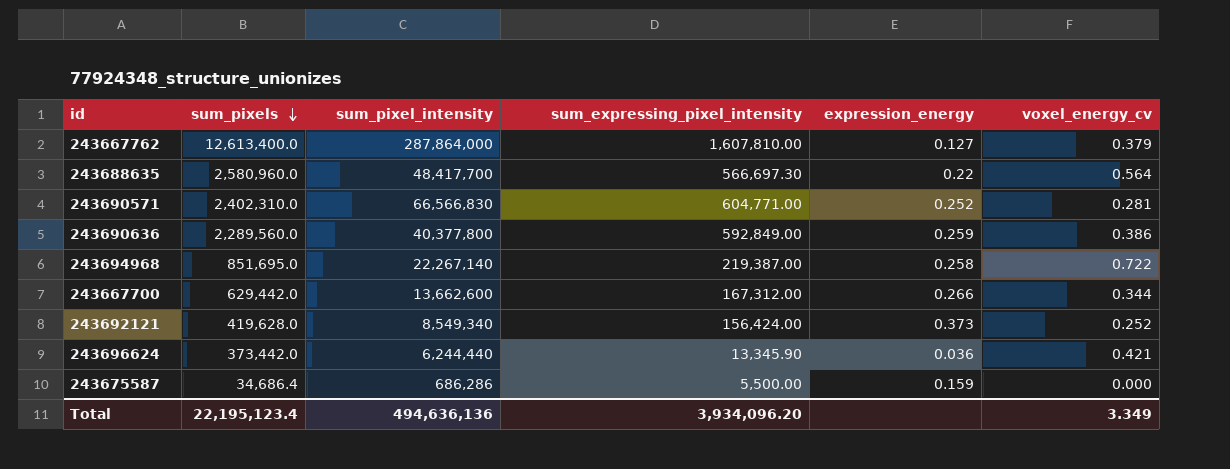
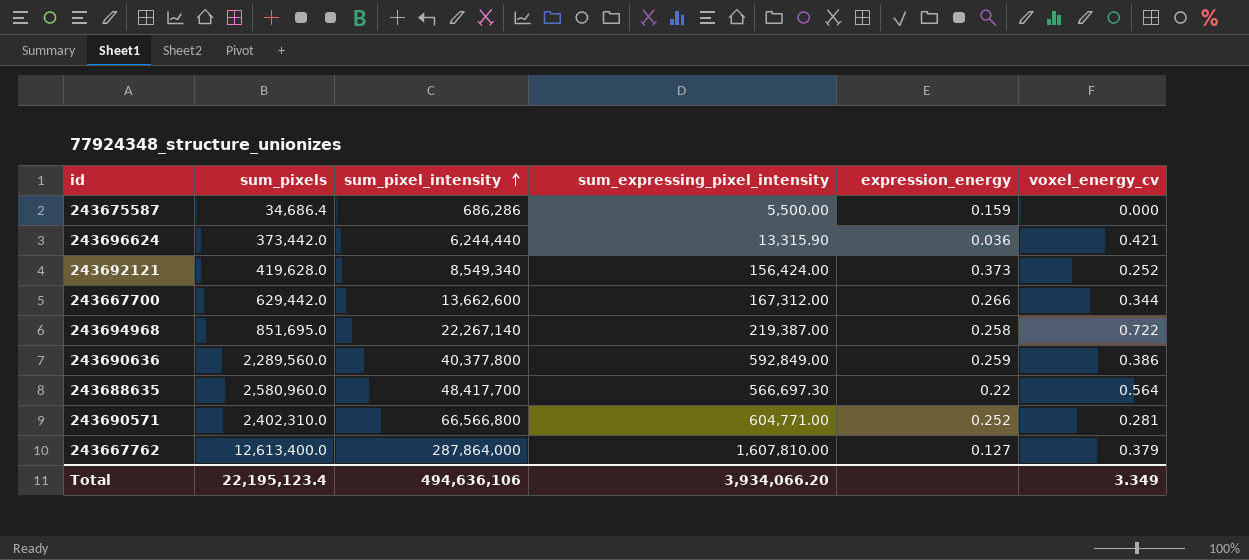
row order: sum_pixels descending -> sum_pixel_intensity ascending
243696624 | sum_expressing_pixel_intensity: 13,345.90 -> 13,315.90
243690571 | sum_pixel_intensity: 66,566,830 -> 66,566,800
Total | sum_pixel_intensity: 494,636,136 -> 494,636,106
Total | sum_expressing_pixel_intensity: 3,934,096.20 -> 3,934,066.20

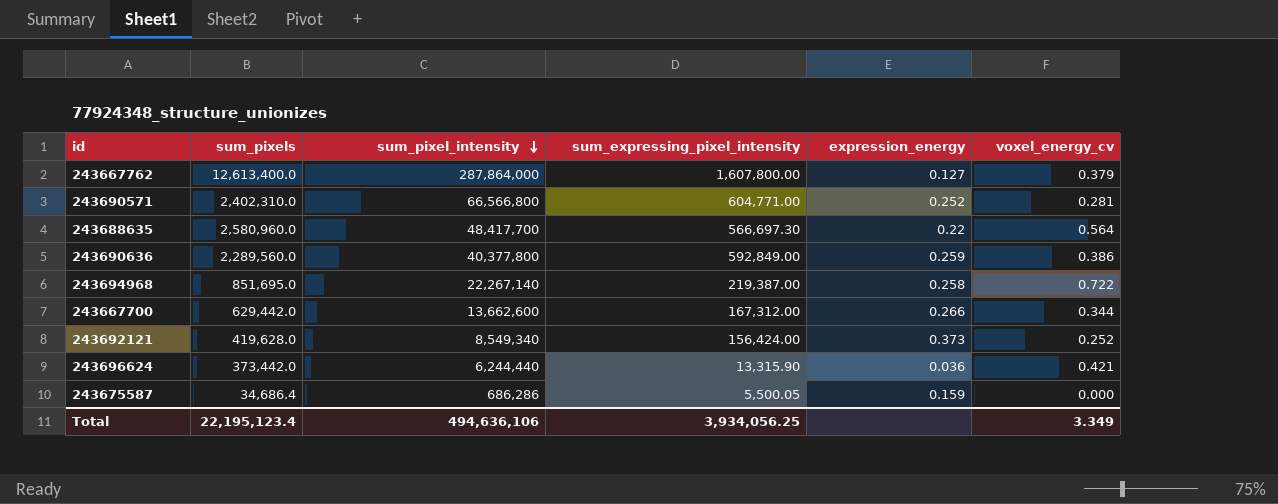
row order: sum_pixel_intensity ascending -> sum_pixel_intensity descending
243667762 | sum_expressing_pixel_intensity: 1,607,810.00 -> 1,607,800.00
243675587 | sum_expressing_pixel_intensity: 5,500.00 -> 5,500.05
Total | sum_expressing_pixel_intensity: 3,934,066.20 -> 3,934,056.25

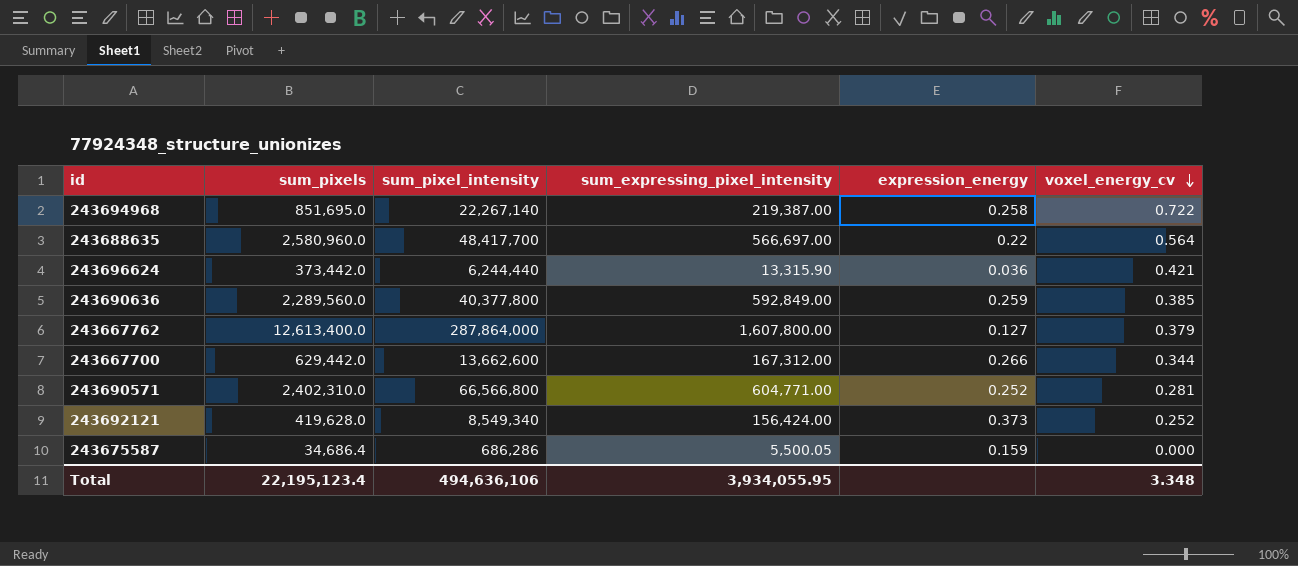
row order: sum_pixel_intensity descending -> voxel_energy_cv descending
243688635 | sum_expressing_pixel_intensity: 566,697.30 -> 566,697.00
243690636 | voxel_energy_cv: 0.386 -> 0.385
Total | sum_expressing_pixel_intensity: 3,934,056.25 -> 3,934,055.95
Total | voxel_energy_cv: 3.349 -> 3.348

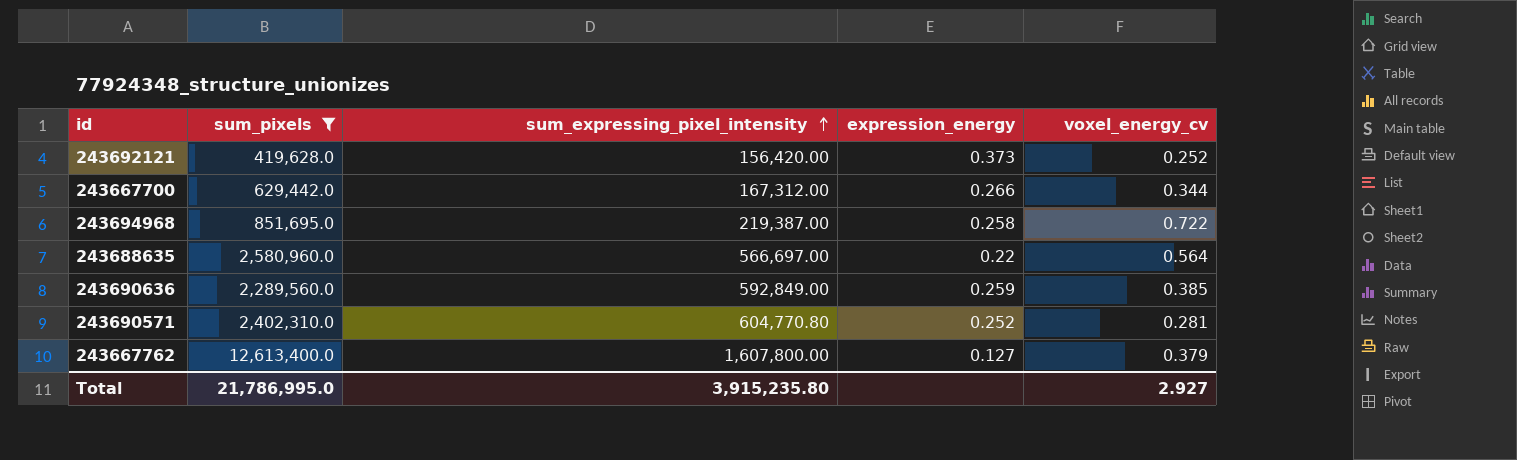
filter: none -> sum_pixels >= 419,628.0
row order: voxel_energy_cv descending -> sum_expressing_pixel_intensity ascending
column sum_pixel_intensity | position: 3 -> none
243692121 | sum_expressing_pixel_intensity: 156,424.00 -> 156,420.00
243690571 | sum_expressing_pixel_intensity: 604,771.00 -> 604,770.80
Total | sum_pixels: 22,195,123.4 -> 21,786,995.0
Total | sum_expressing_pixel_intensity: 3,934,055.95 -> 3,915,235.80
Total | voxel_energy_cv: 3.348 -> 2.927

